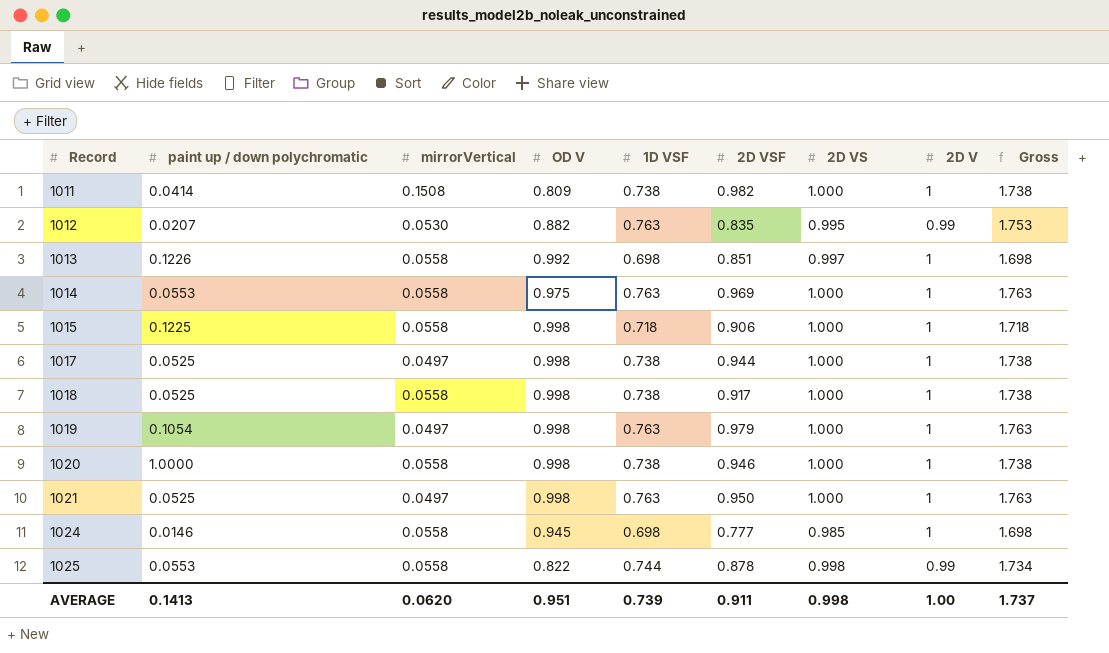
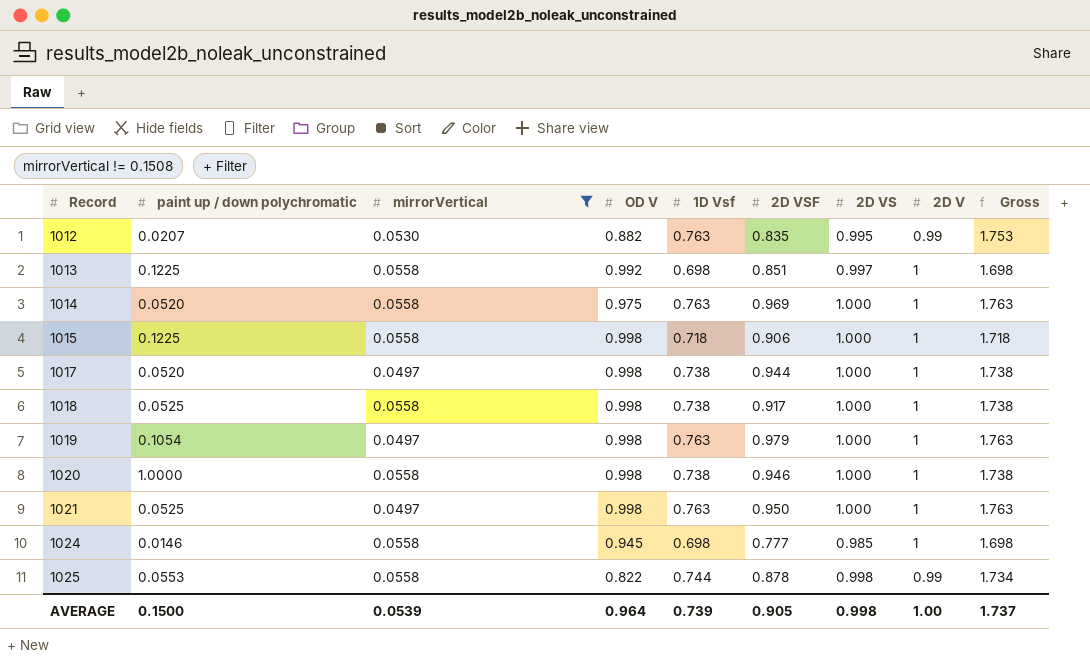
filter: none -> mirrorVertical != 0.1508
column name: 1D VSF -> 1D Vsf
1013 | paint up / down polychromatic: 0.1226 -> 0.1225
1014 | paint up / down polychromatic: 0.0553 -> 0.0520
1017 | paint up / down polychromatic: 0.0525 -> 0.0520
AVERAGE | paint up / down polychromatic: 0.1413 -> 0.1500
AVERAGE | mirrorVertical: 0.0620 -> 0.0539
AVERAGE | OD V: 0.951 -> 0.964
AVERAGE | 2D VSF: 0.911 -> 0.905

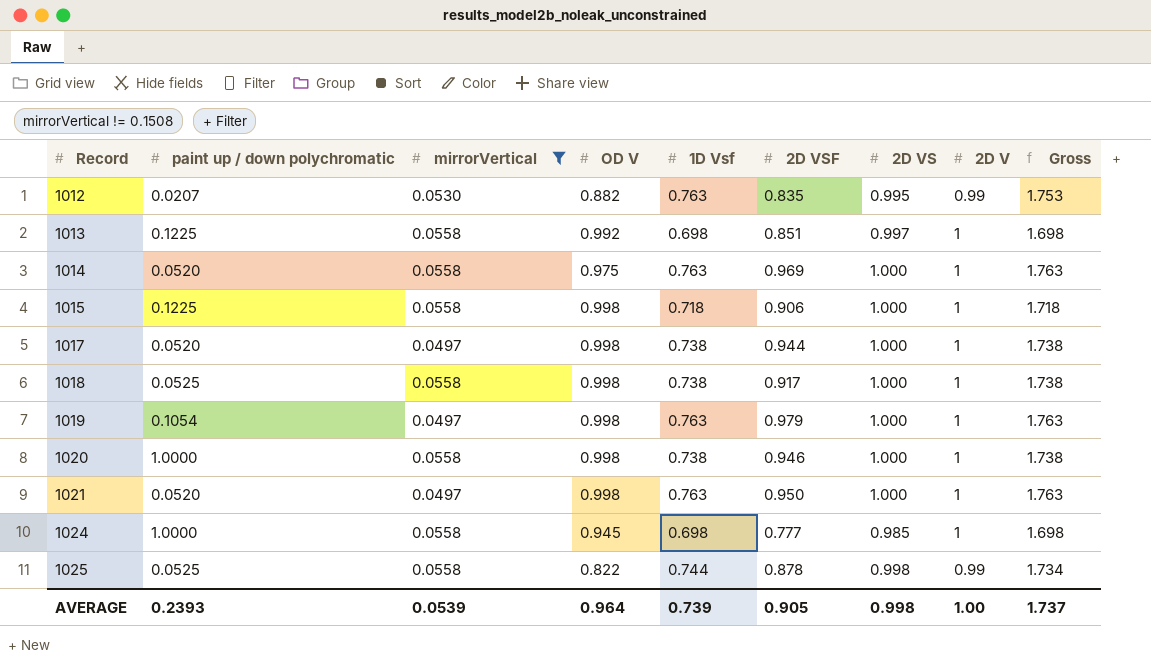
1021 | paint up / down polychromatic: 0.0525 -> 0.0520
1024 | paint up / down polychromatic: 0.0146 -> 1.0000
1025 | paint up / down polychromatic: 0.0553 -> 0.0525
AVERAGE | paint up / down polychromatic: 0.1500 -> 0.2393

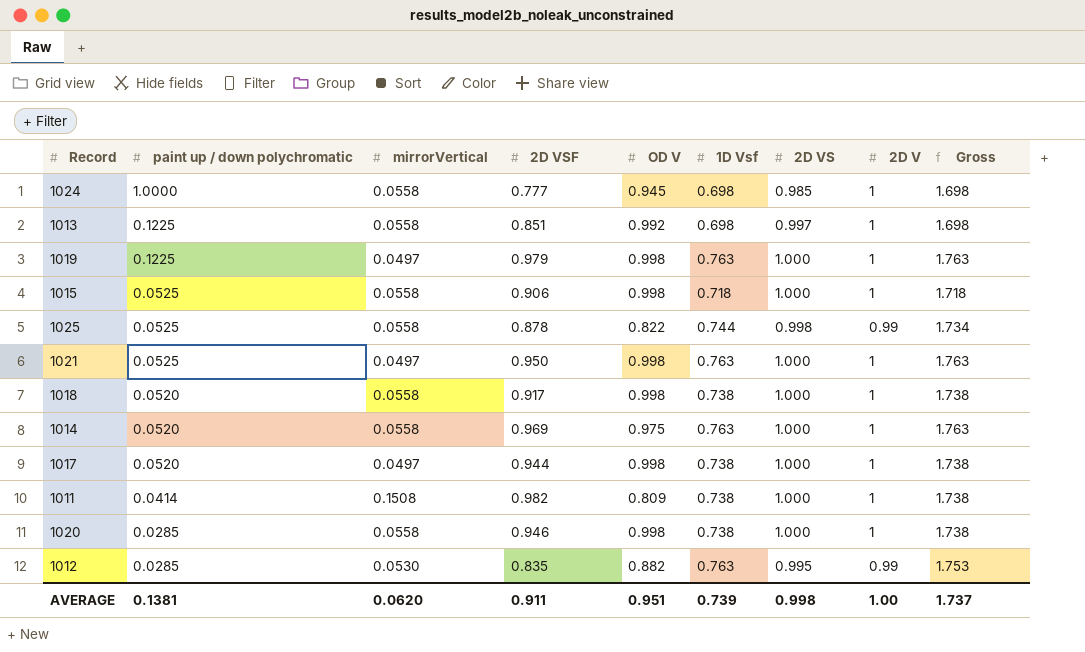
filter: mirrorVertical != 0.1508 -> none
row order: Record ascending -> paint up / down polychromatic descending
column 2D VSF | position: 6 -> 4
1019 | paint up / down polychromatic: 0.1054 -> 0.1225
1015 | paint up / down polychromatic: 0.1225 -> 0.0525
1021 | paint up / down polychromatic: 0.0520 -> 0.0525
1018 | paint up / down polychromatic: 0.0525 -> 0.0520
1020 | paint up / down polychromatic: 1.0000 -> 0.0285
1012 | paint up / down polychromatic: 0.0207 -> 0.0285
AVERAGE | paint up / down polychromatic: 0.2393 -> 0.1381
AVERAGE | mirrorVertical: 0.0539 -> 0.0620
AVERAGE | 2D VSF: 0.905 -> 0.911
AVERAGE | OD V: 0.964 -> 0.951

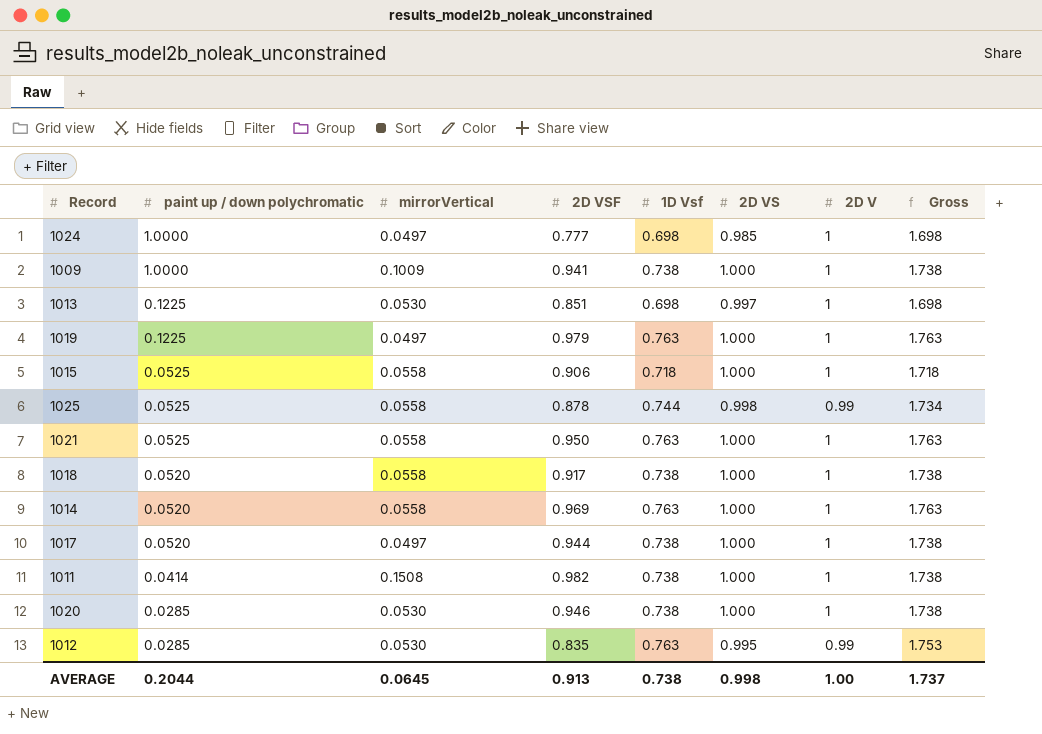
column OD V | position: 5 -> none
1024 | mirrorVertical: 0.0558 -> 0.0497
row 1009: none -> 1.0000 | 0.1009 | 0.941 | 0.738 | 1.000 | 1 | 1.738
1013 | mirrorVertical: 0.0558 -> 0.0530
1021 | mirrorVertical: 0.0497 -> 0.0558
1020 | mirrorVertical: 0.0558 -> 0.0530
AVERAGE | paint up / down polychromatic: 0.1381 -> 0.2044
AVERAGE | mirrorVertical: 0.0620 -> 0.0645
AVERAGE | 2D VSF: 0.911 -> 0.913
AVERAGE | 1D Vsf: 0.739 -> 0.738

